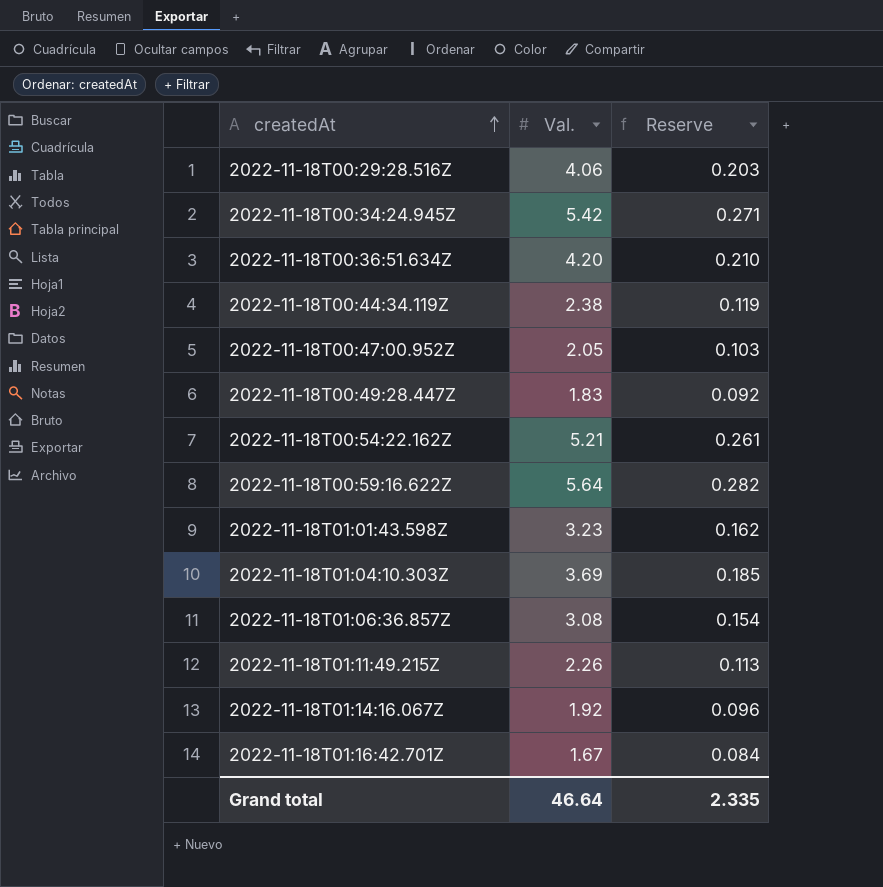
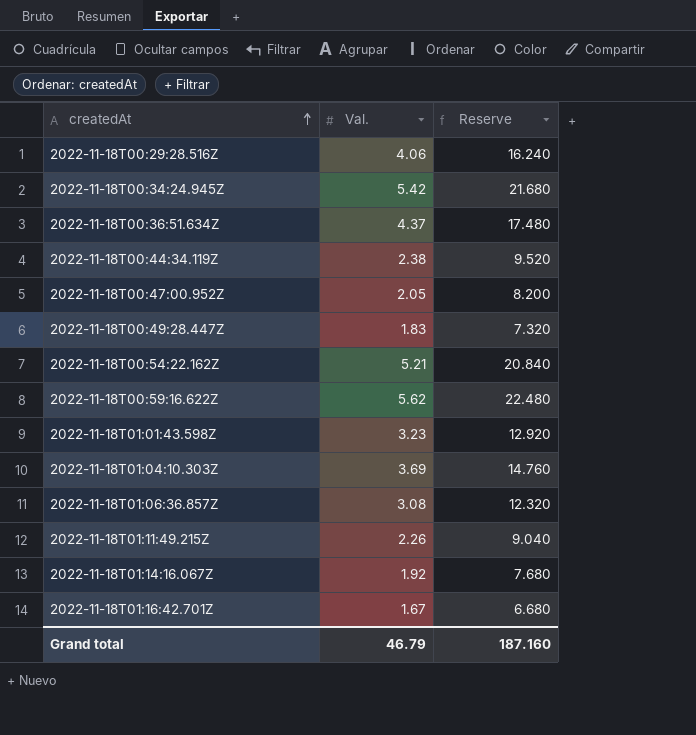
column Reserve | formula: [Val.] * 0.05 -> [Val.] * 4
2022-11-18T00:36:51.634Z | Val.: 4.20 -> 4.37
2022-11-18T00:59:16.622Z | Val.: 5.64 -> 5.62
Grand total | Val.: 46.64 -> 46.79
Grand total | Reserve: 2.335 -> 187.160

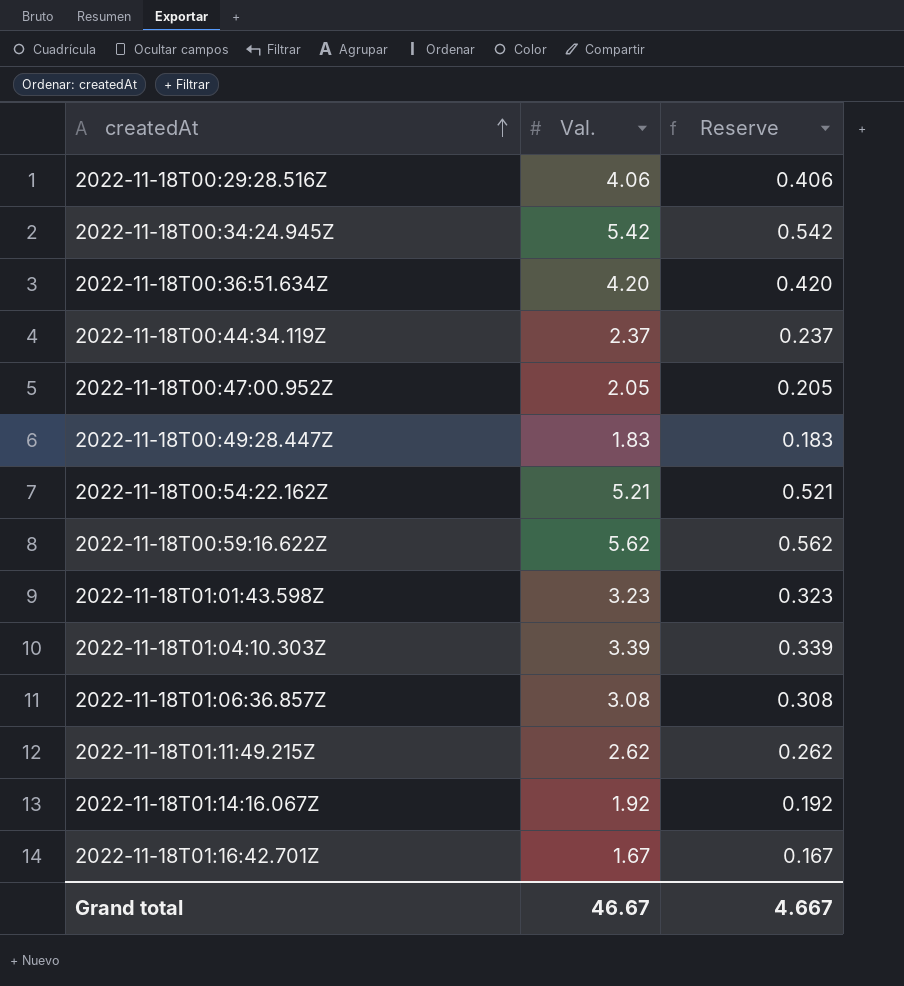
column Reserve | formula: [Val.] * 4 -> [Val.] * 0.1
2022-11-18T00:36:51.634Z | Val.: 4.37 -> 4.20
2022-11-18T00:44:34.119Z | Val.: 2.38 -> 2.37
2022-11-18T01:04:10.303Z | Val.: 3.69 -> 3.39
2022-11-18T01:11:49.215Z | Val.: 2.26 -> 2.62
Grand total | Val.: 46.79 -> 46.67
Grand total | Reserve: 187.160 -> 4.667

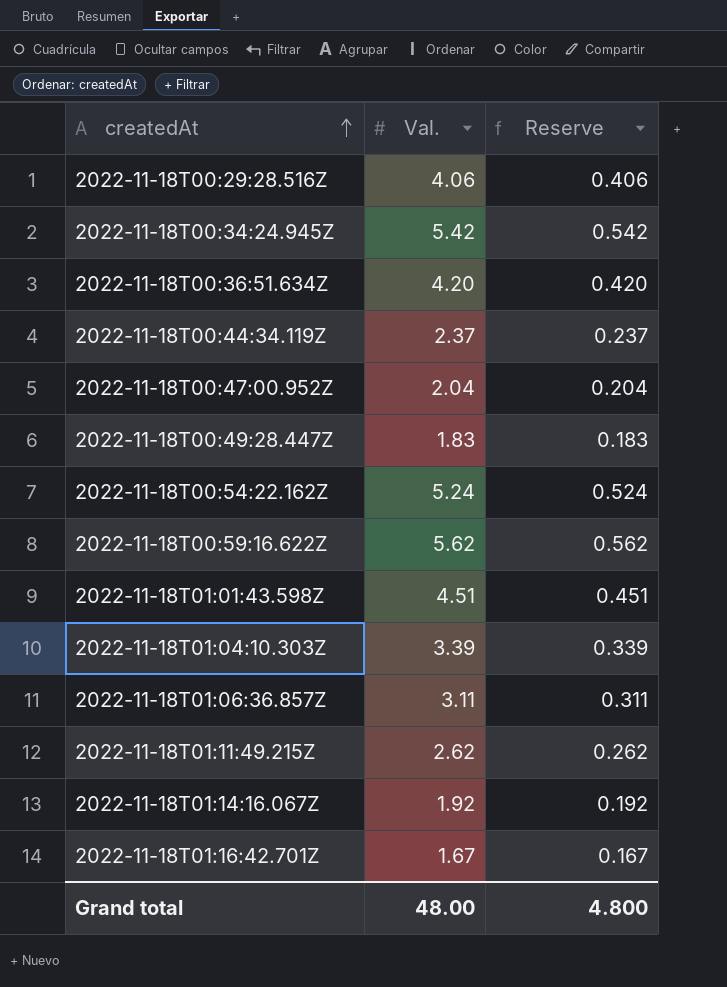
2022-11-18T00:47:00.952Z | Val.: 2.05 -> 2.04
2022-11-18T00:47:00.952Z | Reserve: 0.205 -> 0.204
2022-11-18T00:54:22.162Z | Val.: 5.21 -> 5.24
2022-11-18T00:54:22.162Z | Reserve: 0.521 -> 0.524
2022-11-18T01:01:43.598Z | Val.: 3.23 -> 4.51
2022-11-18T01:01:43.598Z | Reserve: 0.323 -> 0.451
2022-11-18T01:06:36.857Z | Val.: 3.08 -> 3.11
2022-11-18T01:06:36.857Z | Reserve: 0.308 -> 0.311
Grand total | Val.: 46.67 -> 48.00
Grand total | Reserve: 4.667 -> 4.800

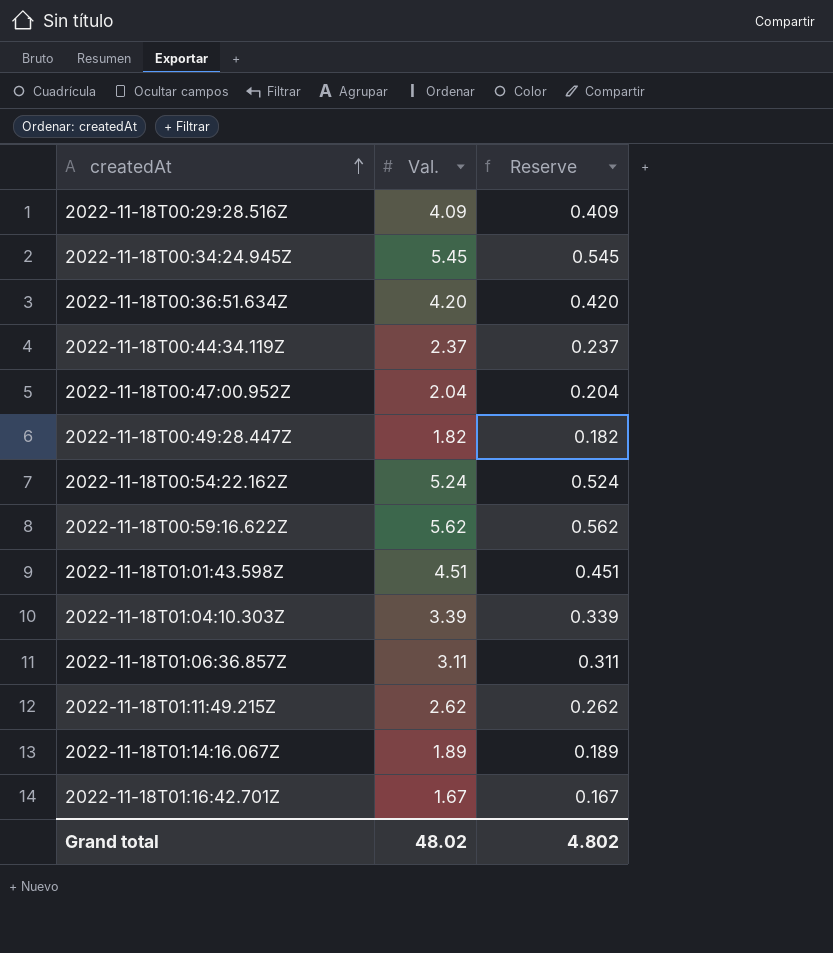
2022-11-18T00:29:28.516Z | Val.: 4.06 -> 4.09
2022-11-18T00:29:28.516Z | Reserve: 0.406 -> 0.409
2022-11-18T00:34:24.945Z | Val.: 5.42 -> 5.45
2022-11-18T00:34:24.945Z | Reserve: 0.542 -> 0.545
2022-11-18T00:49:28.447Z | Val.: 1.83 -> 1.82
2022-11-18T00:49:28.447Z | Reserve: 0.183 -> 0.182
2022-11-18T01:14:16.067Z | Val.: 1.92 -> 1.89
2022-11-18T01:14:16.067Z | Reserve: 0.192 -> 0.189
Grand total | Val.: 48.00 -> 48.02
Grand total | Reserve: 4.800 -> 4.802

